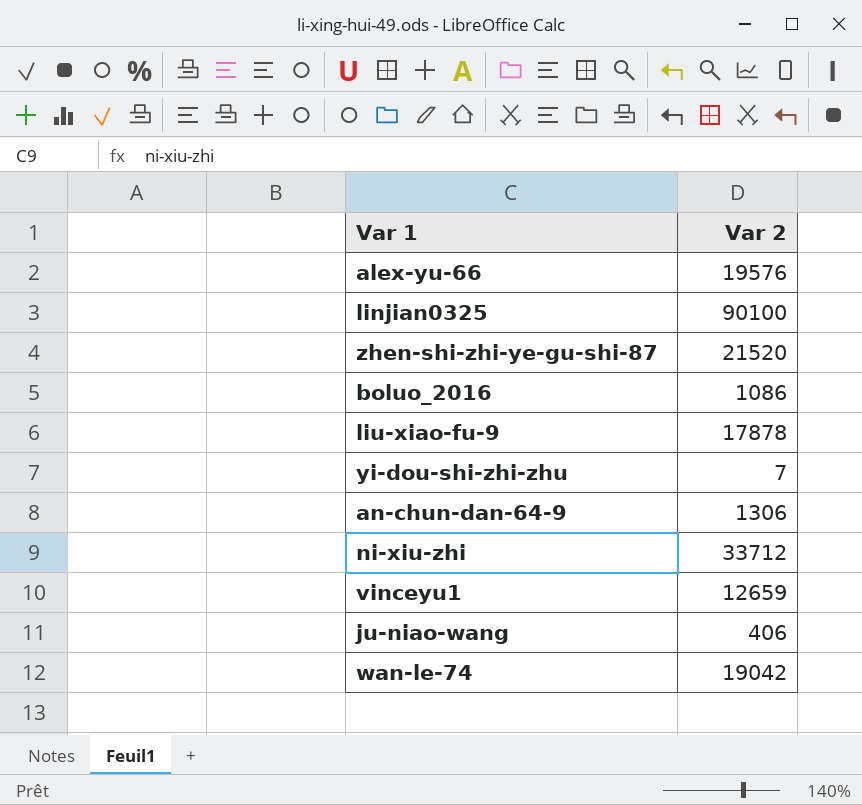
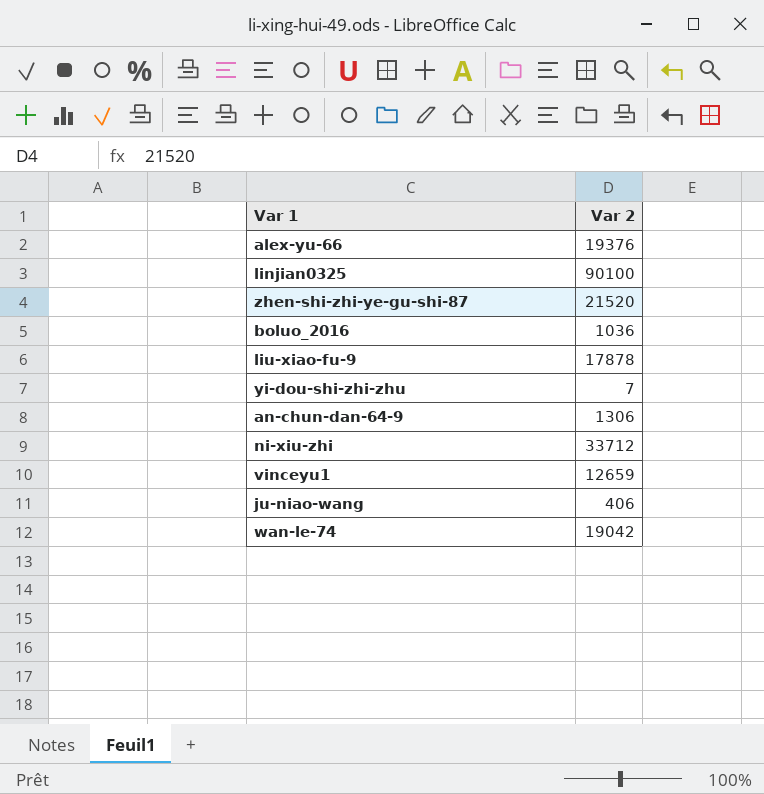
alex-yu-66 | Var 2: 19576 -> 19376
boluo_2016 | Var 2: 1086 -> 1036

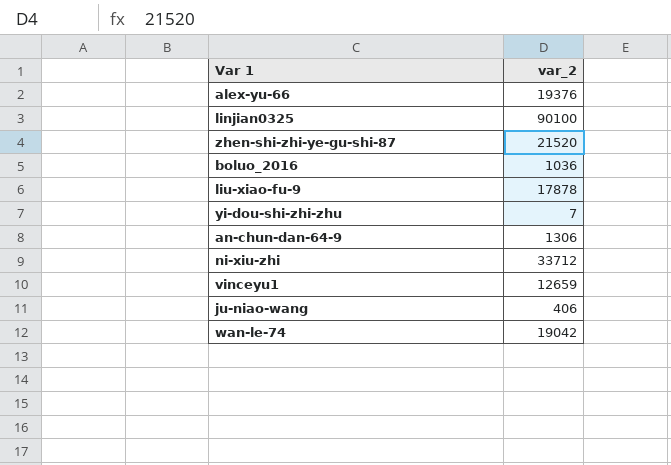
column name: Var 2 -> var_2

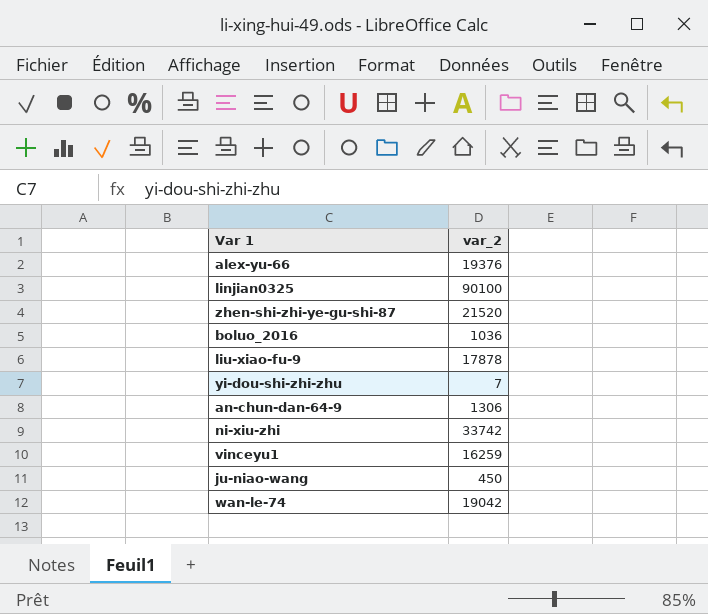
ni-xiu-zhi | var_2: 33712 -> 33742
vinceyu1 | var_2: 12659 -> 16259
ju-niao-wang | var_2: 406 -> 450

